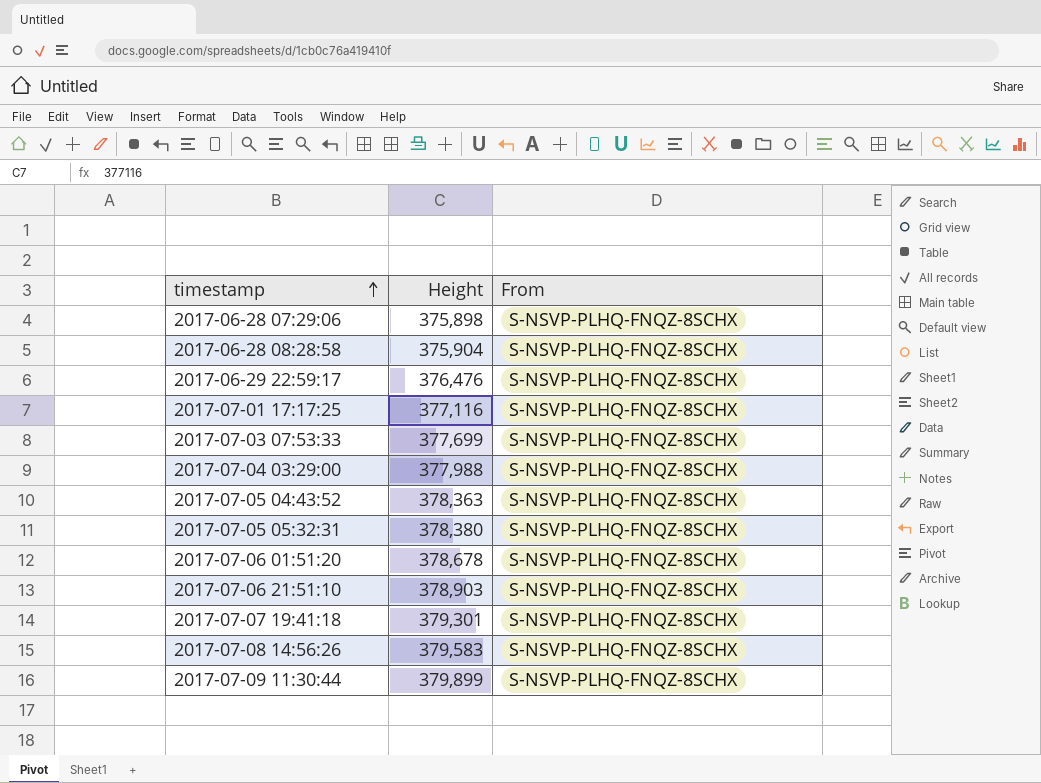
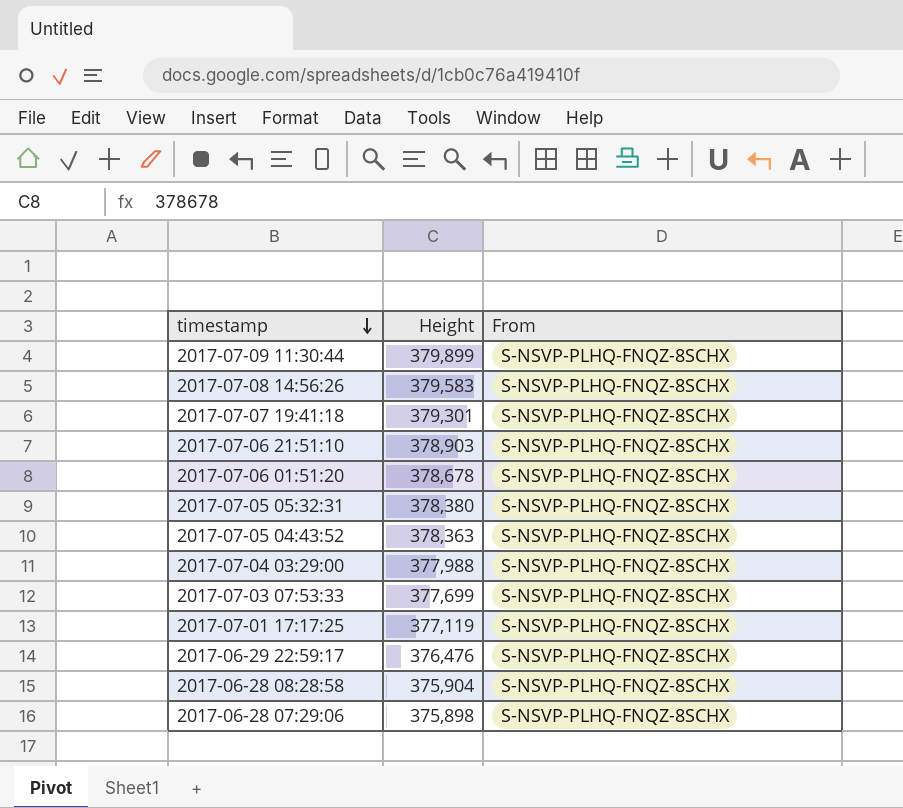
row order: timestamp ascending -> timestamp descending
2017-07-01 17:17:25 | Height: 377,116 -> 377,119

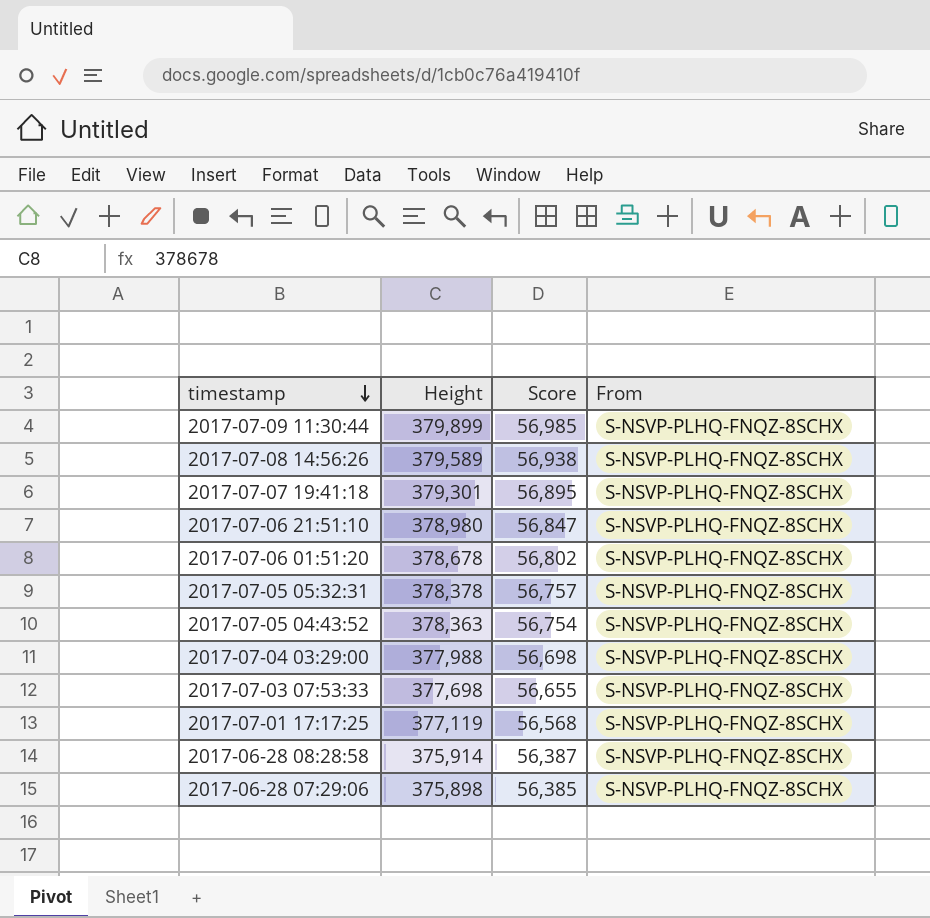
column Score | formula: none -> [Height] * 0.15
row 2017-06-29 22:59:17: 376,476 | S-NSVP-PLHQ-FNQZ-8SCHX -> none
2017-07-08 14:56:26 | Height: 379,583 -> 379,589
2017-07-06 21:51:10 | Height: 378,903 -> 378,980
2017-07-05 05:32:31 | Height: 378,380 -> 378,378
2017-07-03 07:53:33 | Height: 377,699 -> 377,698
2017-06-28 08:28:58 | Height: 375,904 -> 375,914

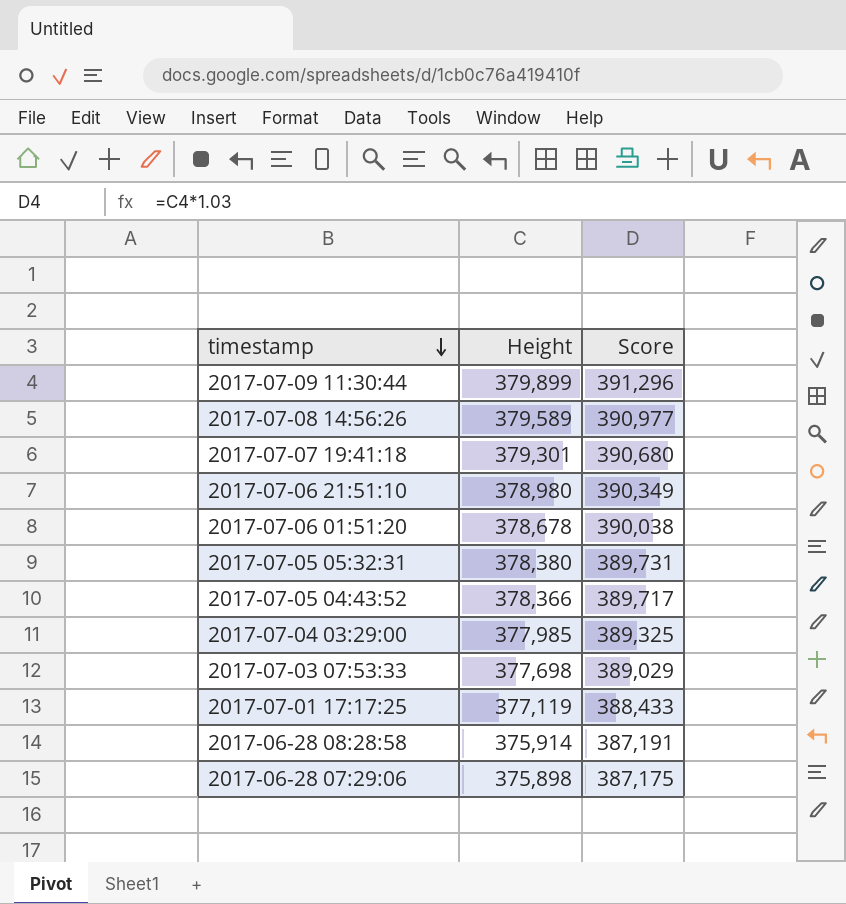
column From | position: 4 -> none
column Score | formula: [Height] * 0.15 -> [Height] * 1.03
2017-07-05 05:32:31 | Height: 378,378 -> 378,380
2017-07-05 04:43:52 | Height: 378,363 -> 378,366
2017-07-04 03:29:00 | Height: 377,988 -> 377,985

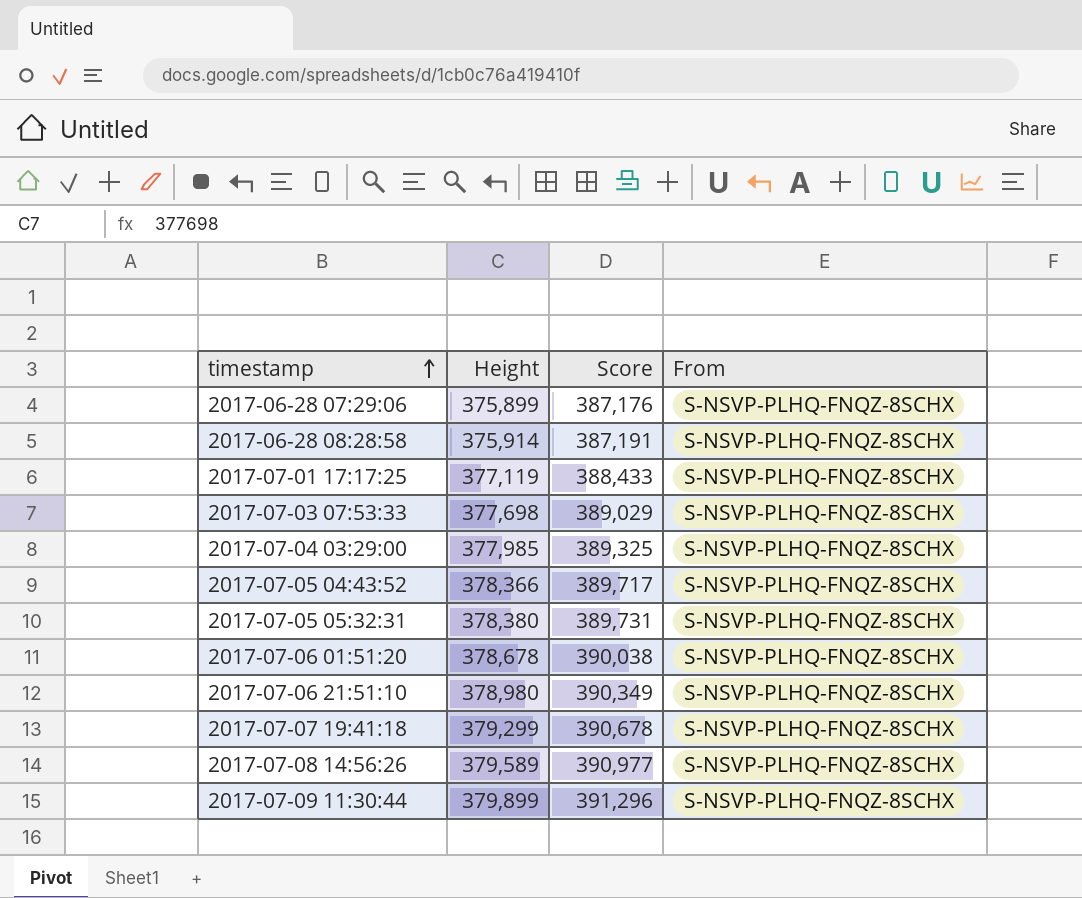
row order: timestamp descending -> timestamp ascending
column From | position: none -> 4
2017-06-28 07:29:06 | Height: 375,898 -> 375,899
2017-06-28 07:29:06 | Score: 387,175 -> 387,176
2017-07-07 19:41:18 | Height: 379,301 -> 379,299
2017-07-07 19:41:18 | Score: 390,680 -> 390,678

